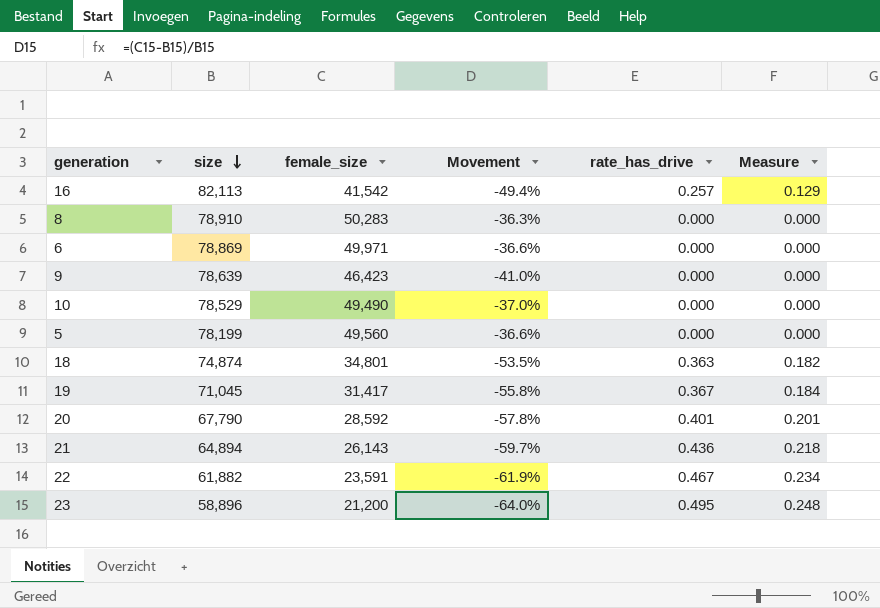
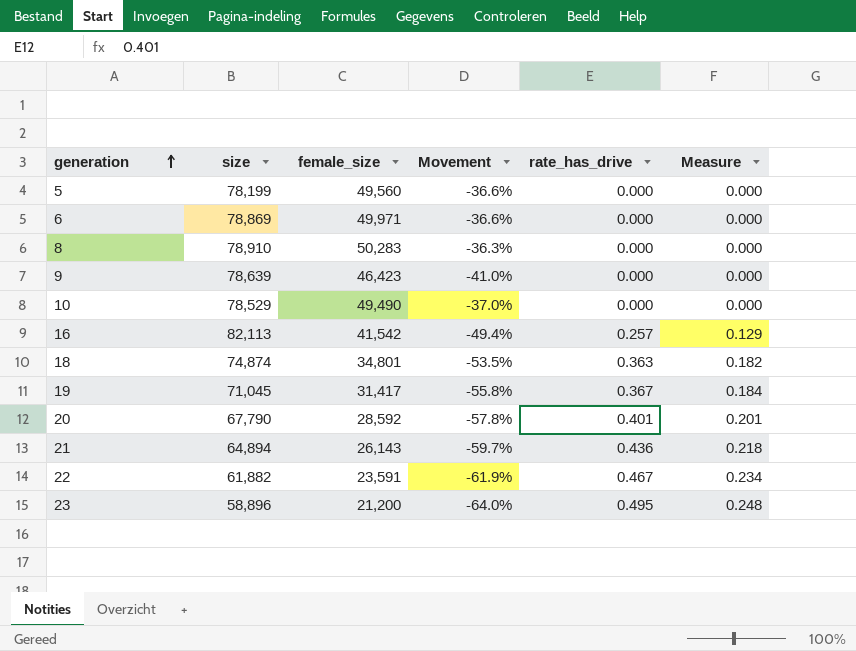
row order: size descending -> generation ascending

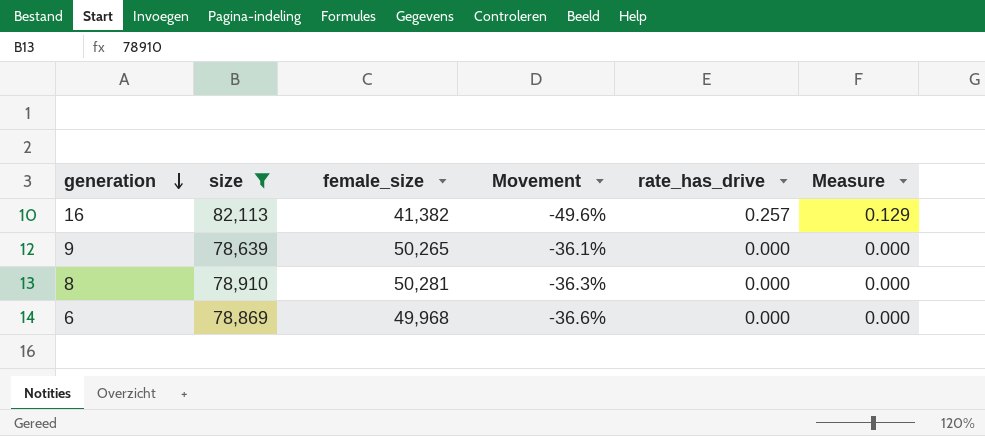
filter: none -> size >= 78,639
row order: generation ascending -> generation descending
16 | female_size: 41,542 -> 41,382
16 | Movement: -49.4% -> -49.6%
9 | female_size: 46,423 -> 50,265
9 | Movement: -41.0% -> -36.1%
8 | female_size: 50,283 -> 50,281
6 | female_size: 49,971 -> 49,968

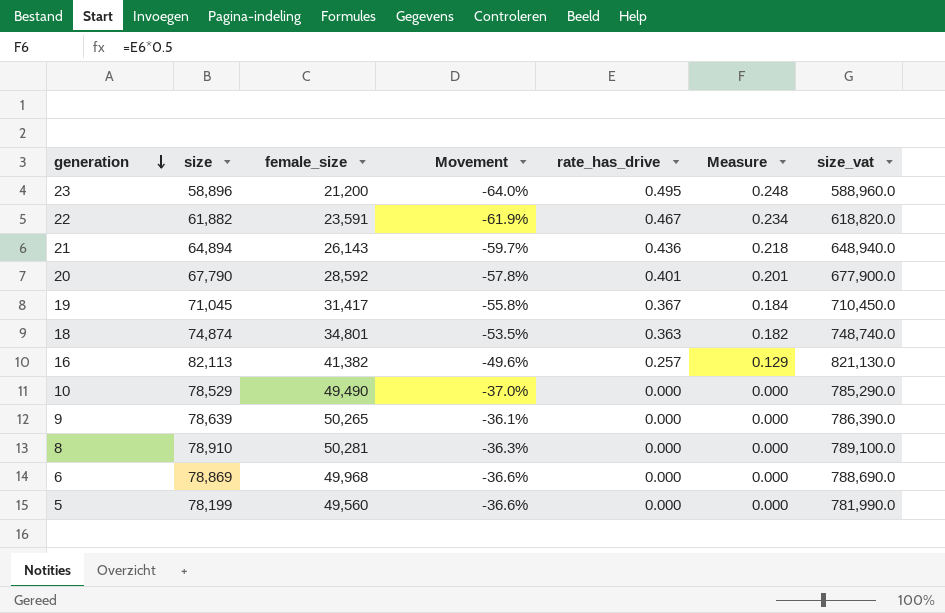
filter: size >= 78,639 -> none
column size_vat | formula: none -> [size] * 10

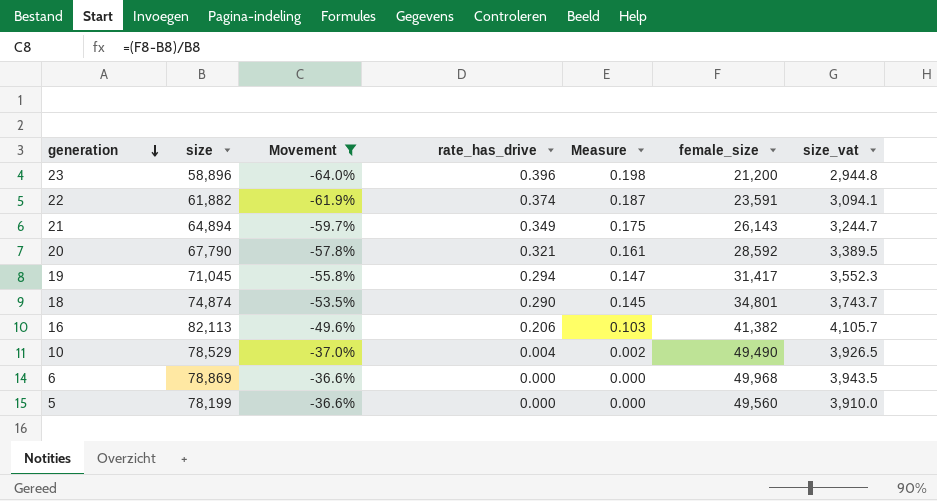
filter: none -> Movement <= -36.6%
column female_size | position: 3 -> 6
column size_vat | formula: [size] * 10 -> [size] * 0.05
23 | rate_has_drive: 0.495 -> 0.396
23 | Measure: 0.248 -> 0.198
22 | rate_has_drive: 0.467 -> 0.374
22 | Measure: 0.234 -> 0.187
21 | rate_has_drive: 0.436 -> 0.349
21 | Measure: 0.218 -> 0.175
20 | rate_has_drive: 0.401 -> 0.321
20 | Measure: 0.201 -> 0.161
19 | rate_has_drive: 0.367 -> 0.294
19 | Measure: 0.184 -> 0.147
18 | rate_has_drive: 0.363 -> 0.290
18 | Measure: 0.182 -> 0.145
16 | rate_has_drive: 0.257 -> 0.206
16 | Measure: 0.129 -> 0.103
10 | rate_has_drive: 0.000 -> 0.004
10 | Measure: 0.000 -> 0.002

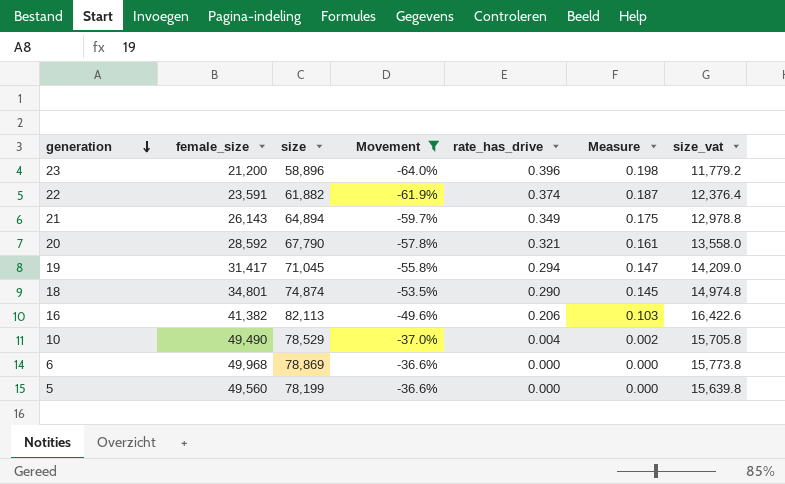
column female_size | position: 6 -> 2
column size_vat | formula: [size] * 0.05 -> [size] * 0.2

